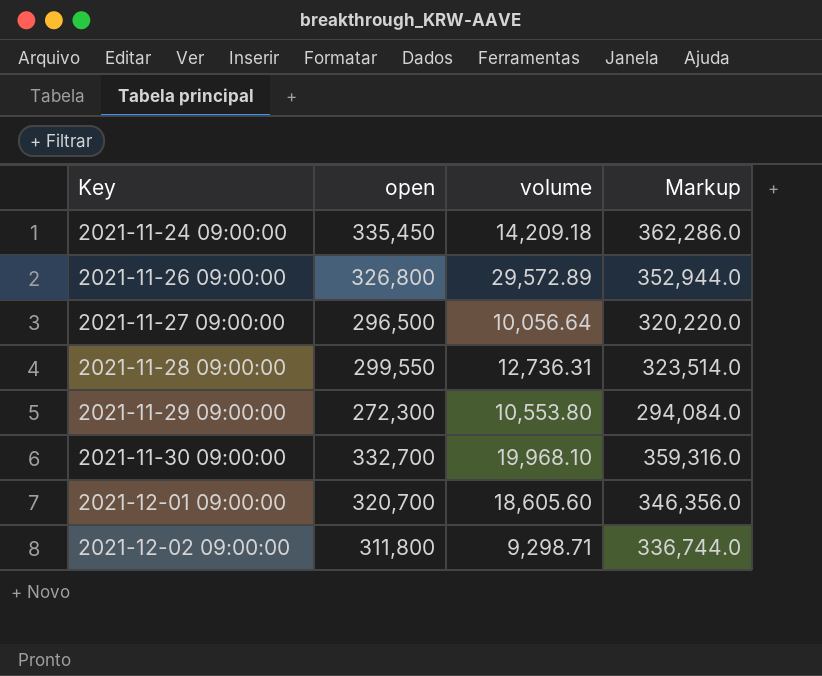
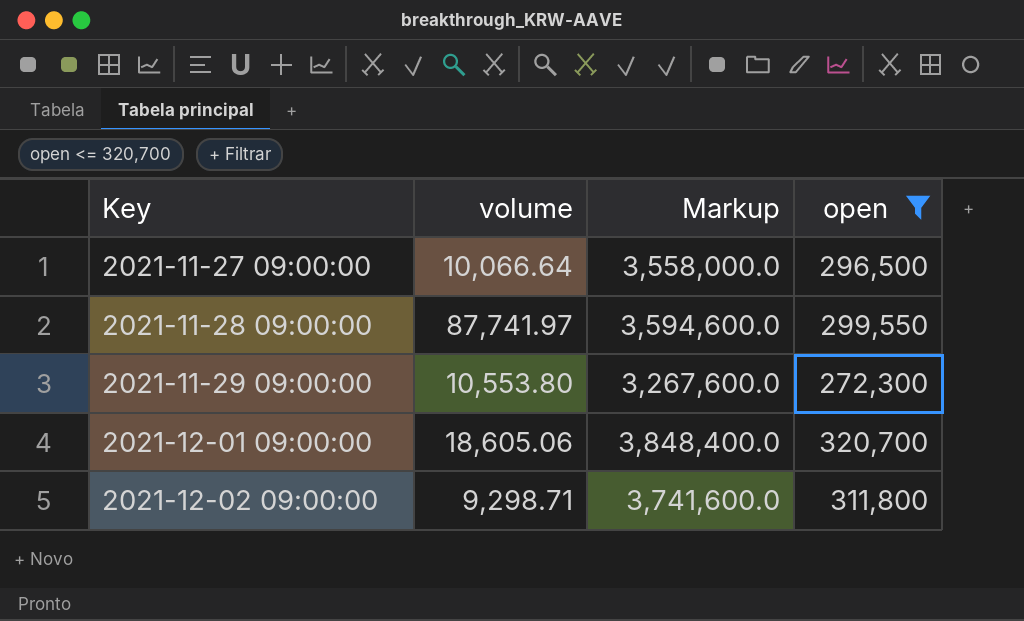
filter: none -> open <= 320,700
column Markup | formula: [open] * 1.08 -> [open] * 12
column open | position: 2 -> 4
2021-11-27 09:00:00 | volume: 10,056.64 -> 10,066.64
2021-11-28 09:00:00 | volume: 12,736.31 -> 87,741.97
2021-12-01 09:00:00 | volume: 18,605.60 -> 18,605.06

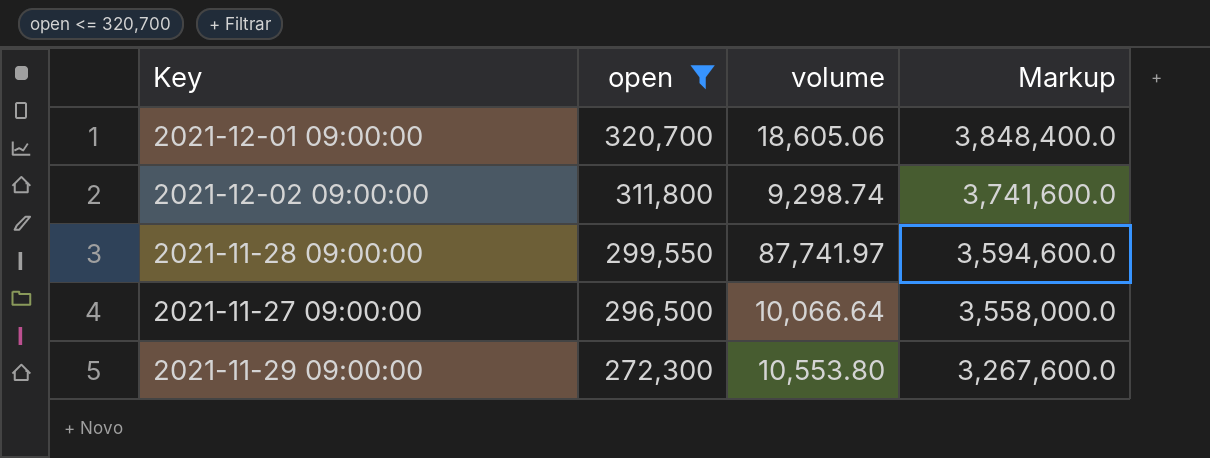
row order: Key ascending -> open descending
column open | position: 4 -> 2
2021-12-02 09:00:00 | volume: 9,298.71 -> 9,298.74

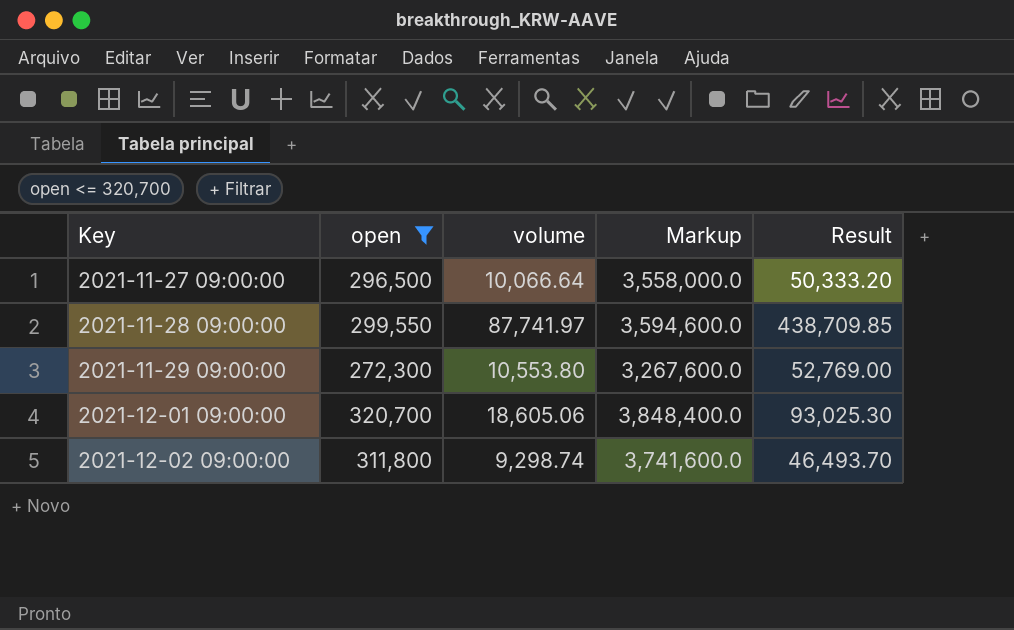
row order: open descending -> Key ascending
column Result | formula: none -> [volume] * 5

